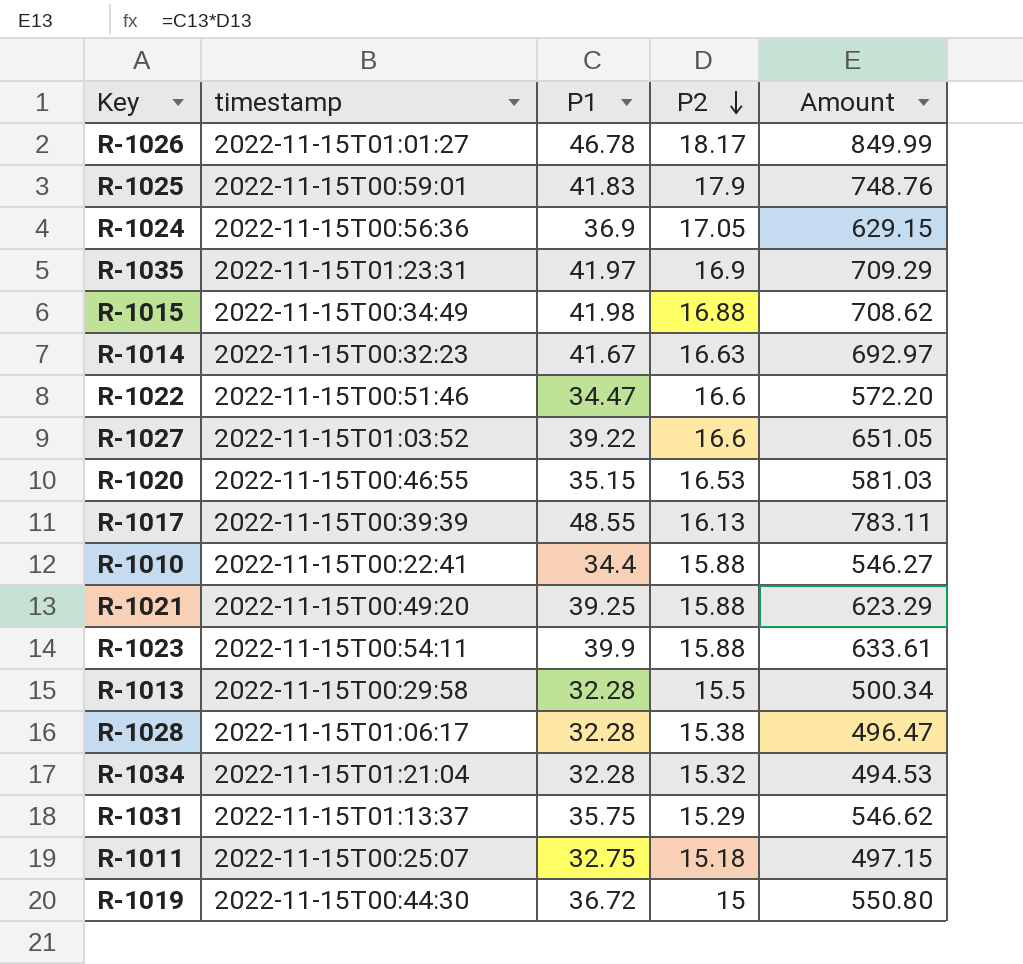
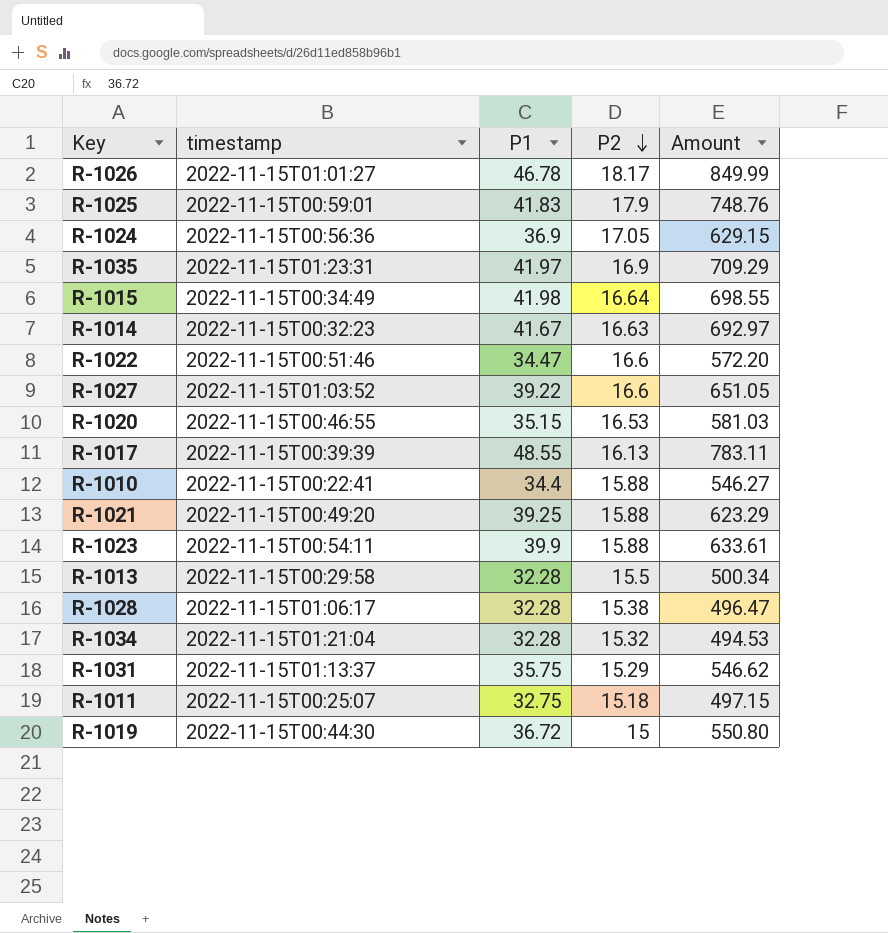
R-1015 | P2: 16.88 -> 16.64
R-1015 | Amount: 708.62 -> 698.55

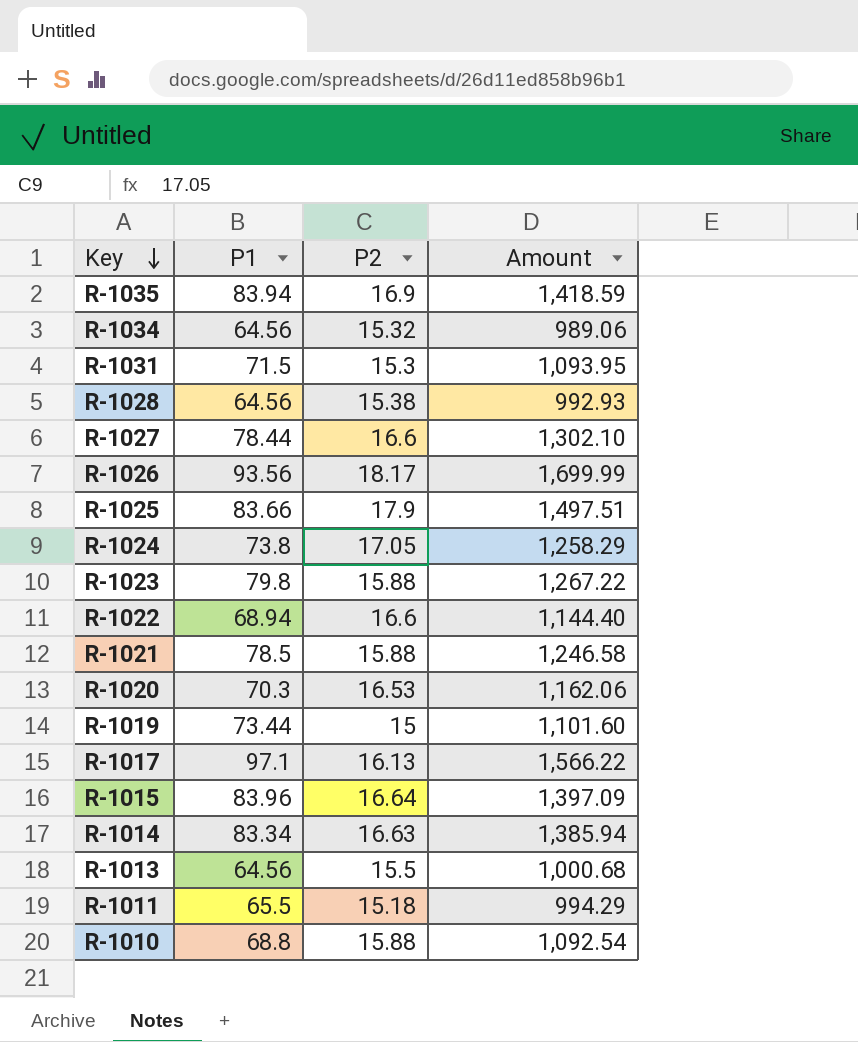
row order: P2 descending -> Key descending
column timestamp | position: 2 -> none
R-1035 | P1: 41.97 -> 83.94
R-1035 | Amount: 709.29 -> 1,418.59
R-1034 | P1: 32.28 -> 64.56
R-1034 | Amount: 494.53 -> 989.06
R-1031 | P1: 35.75 -> 71.5
R-1031 | P2: 15.29 -> 15.3
R-1031 | Amount: 546.62 -> 1,093.95
R-1028 | P1: 32.28 -> 64.56
R-1028 | Amount: 496.47 -> 992.93
R-1027 | P1: 39.22 -> 78.44
R-1027 | Amount: 651.05 -> 1,302.10
R-1026 | P1: 46.78 -> 93.56
R-1026 | Amount: 849.99 -> 1,699.99
R-1025 | P1: 41.83 -> 83.66
R-1025 | Amount: 748.76 -> 1,497.51
R-1024 | P1: 36.9 -> 73.8
R-1024 | Amount: 629.15 -> 1,258.29
R-1023 | P1: 39.9 -> 79.8
R-1023 | Amount: 633.61 -> 1,267.22
R-1022 | P1: 34.47 -> 68.94
R-1022 | Amount: 572.20 -> 1,144.40
R-1021 | P1: 39.25 -> 78.5
R-1021 | Amount: 623.29 -> 1,246.58
R-1020 | P1: 35.15 -> 70.3
R-1020 | Amount: 581.03 -> 1,162.06
R-1019 | P1: 36.72 -> 73.44
R-1019 | Amount: 550.80 -> 1,101.60
R-1017 | P1: 48.55 -> 97.1
R-1017 | Amount: 783.11 -> 1,566.22
R-1015 | P1: 41.98 -> 83.96
R-1015 | Amount: 698.55 -> 1,397.09
R-1014 | P1: 41.67 -> 83.34
R-1014 | Amount: 692.97 -> 1,385.94
R-1013 | P1: 32.28 -> 64.56
R-1013 | Amount: 500.34 -> 1,000.68
R-1011 | P1: 32.75 -> 65.5
R-1011 | Amount: 497.15 -> 994.29
R-1010 | P1: 34.4 -> 68.8
R-1010 | Amount: 546.27 -> 1,092.54

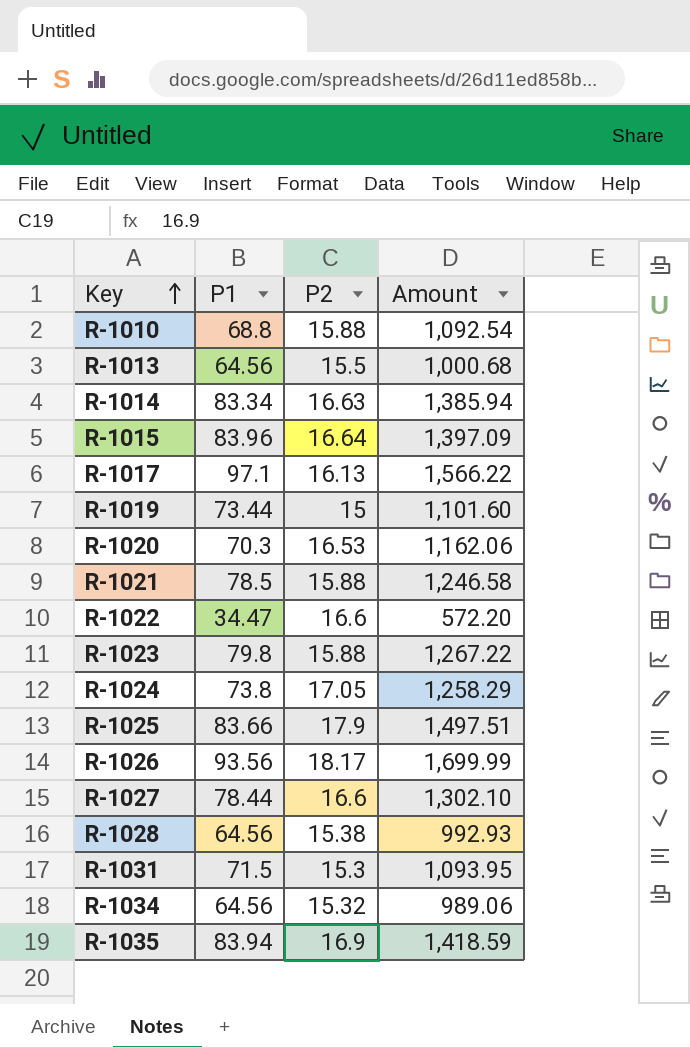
row order: Key descending -> Key ascending
row R-1011: 65.5 | 15.18 | 994.29 -> none
R-1022 | P1: 68.94 -> 34.47
R-1022 | Amount: 1,144.40 -> 572.20

